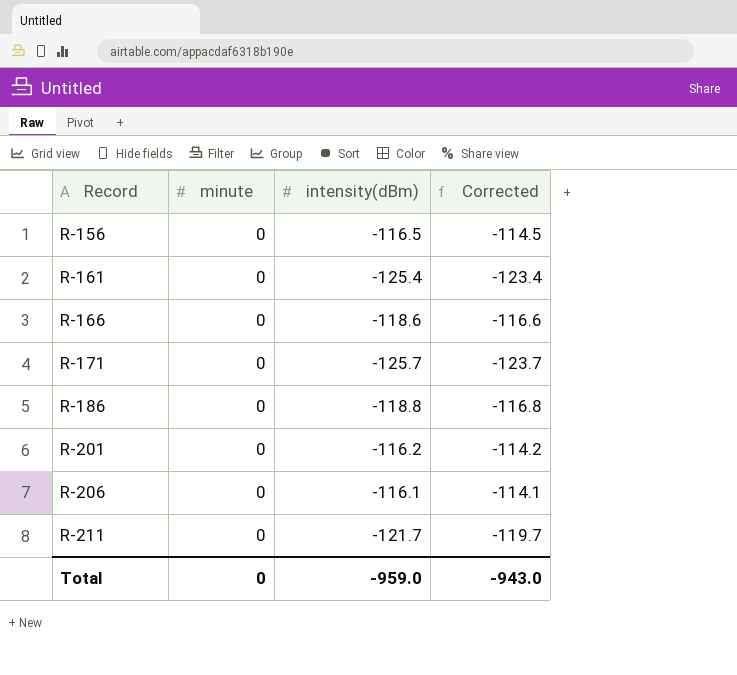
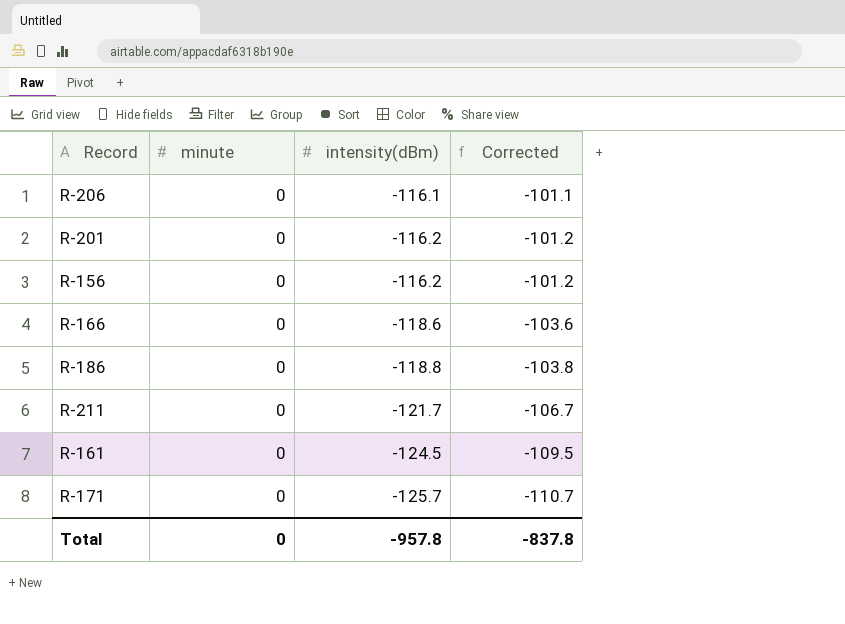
row order: Record ascending -> intensity(dBm) descending
column Corrected | formula: [intensity(dBm)] + 2 -> [intensity(dBm)] + 15
R-156 | intensity(dBm): -116.5 -> -116.2
R-161 | intensity(dBm): -125.4 -> -124.5
Total | intensity(dBm): -959.0 -> -957.8
Total | Corrected: -943.0 -> -837.8

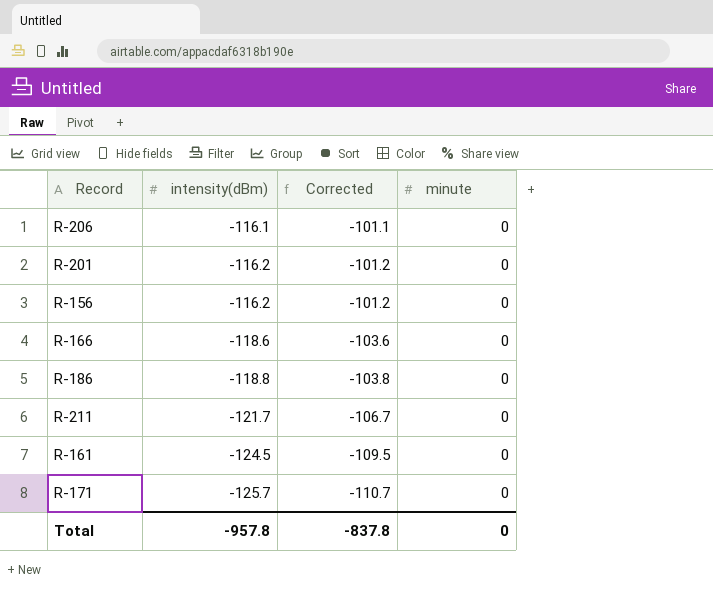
column minute | position: 2 -> 4

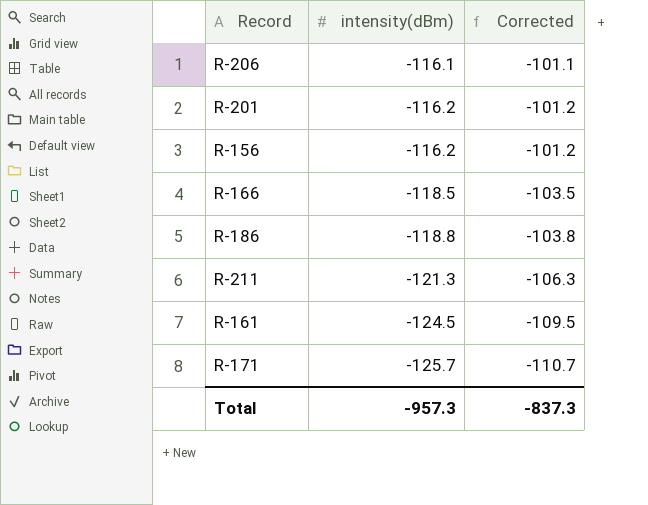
column minute | position: 4 -> none
R-166 | intensity(dBm): -118.6 -> -118.5
R-166 | Corrected: -103.6 -> -103.5
R-211 | intensity(dBm): -121.7 -> -121.3
R-211 | Corrected: -106.7 -> -106.3
Total | intensity(dBm): -957.8 -> -957.3
Total | Corrected: -837.8 -> -837.3

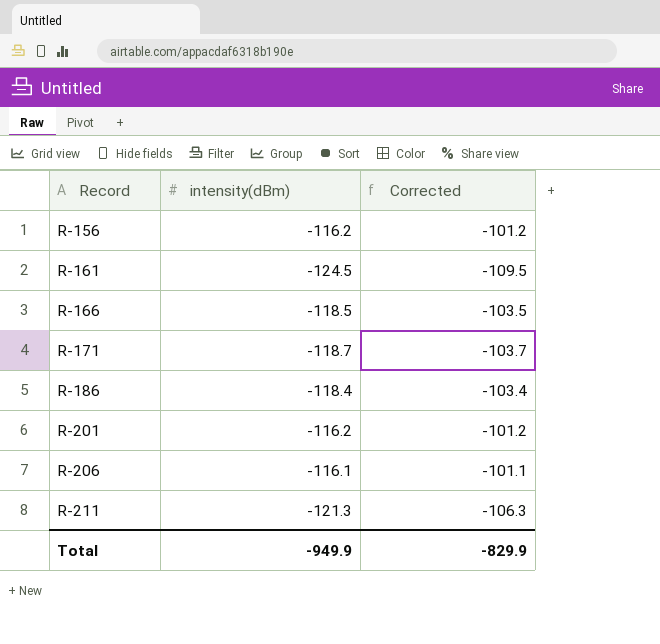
row order: intensity(dBm) descending -> Record ascending
R-171 | intensity(dBm): -125.7 -> -118.7
R-171 | Corrected: -110.7 -> -103.7
R-186 | intensity(dBm): -118.8 -> -118.4
R-186 | Corrected: -103.8 -> -103.4
Total | intensity(dBm): -957.3 -> -949.9
Total | Corrected: -837.3 -> -829.9

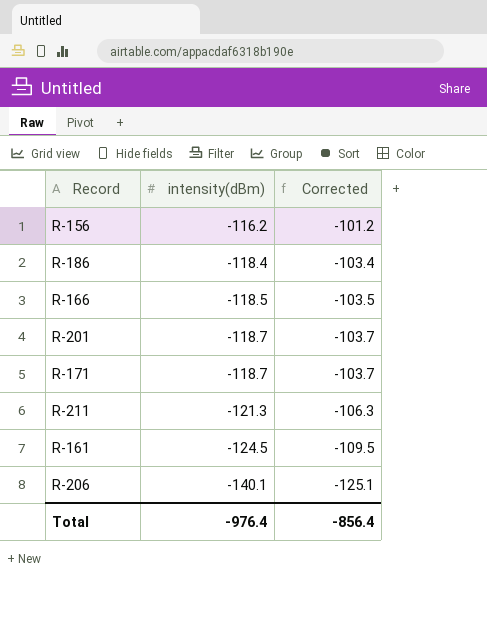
row order: Record ascending -> intensity(dBm) descending
R-201 | intensity(dBm): -116.2 -> -118.7
R-201 | Corrected: -101.2 -> -103.7
R-206 | intensity(dBm): -116.1 -> -140.1
R-206 | Corrected: -101.1 -> -125.1
Total | intensity(dBm): -949.9 -> -976.4
Total | Corrected: -829.9 -> -856.4

